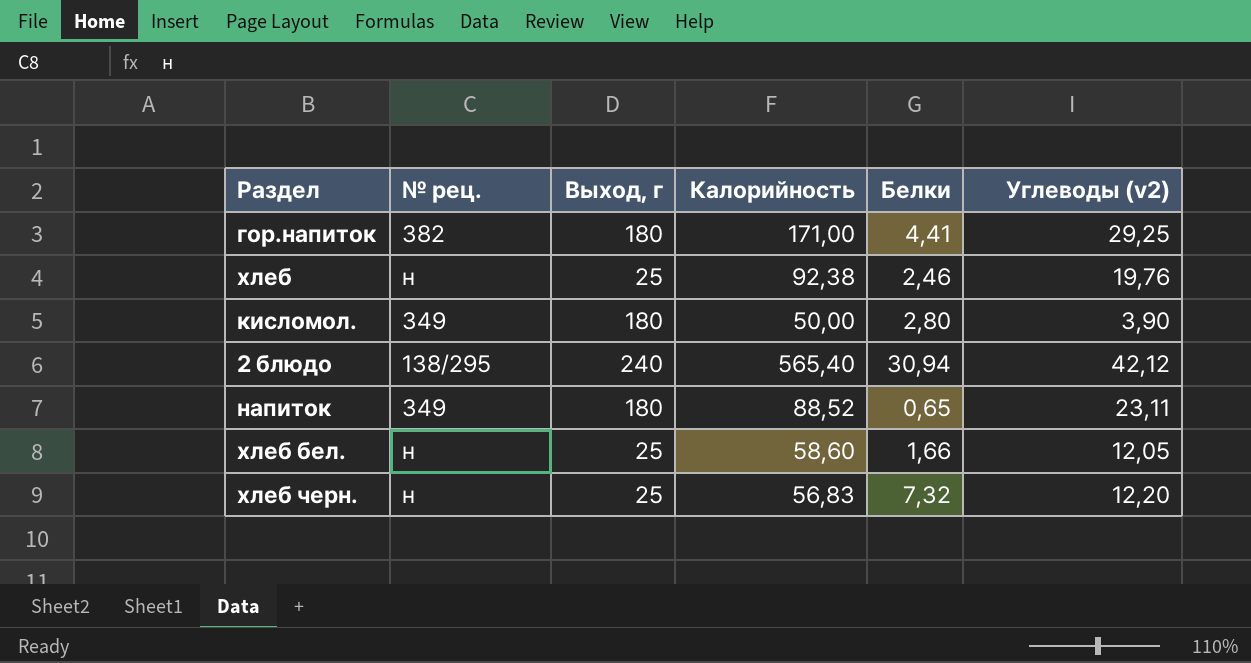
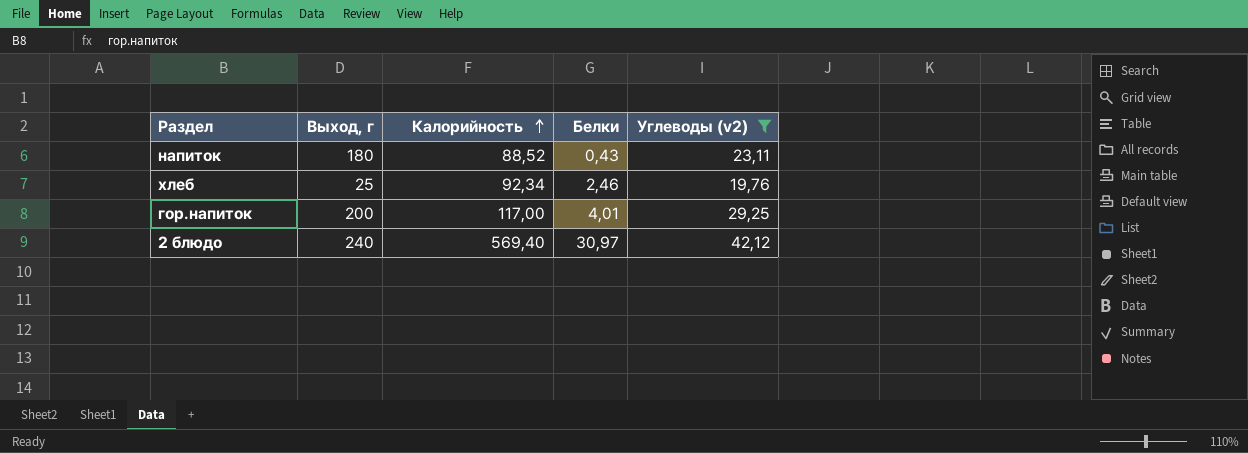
filter: none -> Углеводы (v2) >= 19,76
row order: none -> Калорийность ascending
column № рец. | position: 2 -> none
напиток | Белки: 0,65 -> 0,43
хлеб | Калорийность: 92,38 -> 92,34
гор.напиток | Выход, г: 180 -> 200
гор.напиток | Калорийность: 171,00 -> 117,00
гор.напиток | Белки: 4,41 -> 4,01
2 блюдо | Калорийность: 565,40 -> 569,40
2 блюдо | Белки: 30,94 -> 30,97

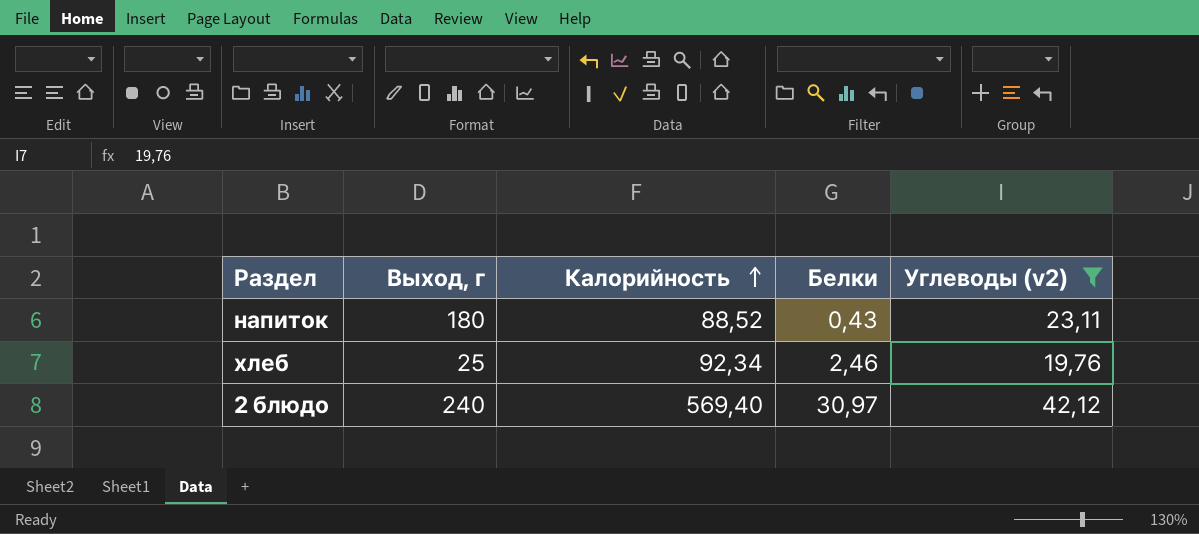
row гор.напиток: 200 | 117,00 | 4,01 | 29,25 -> none

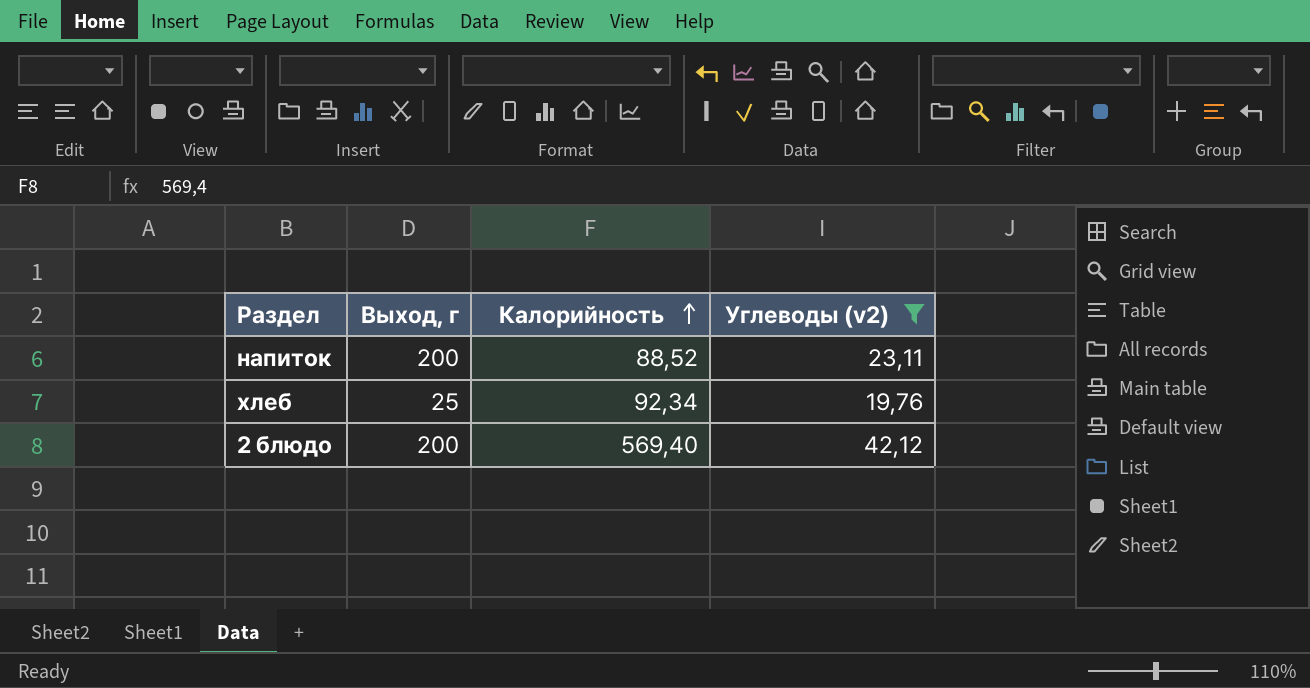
column Белки | position: 4 -> none
напиток | Выход, г: 180 -> 200
2 блюдо | Выход, г: 240 -> 200

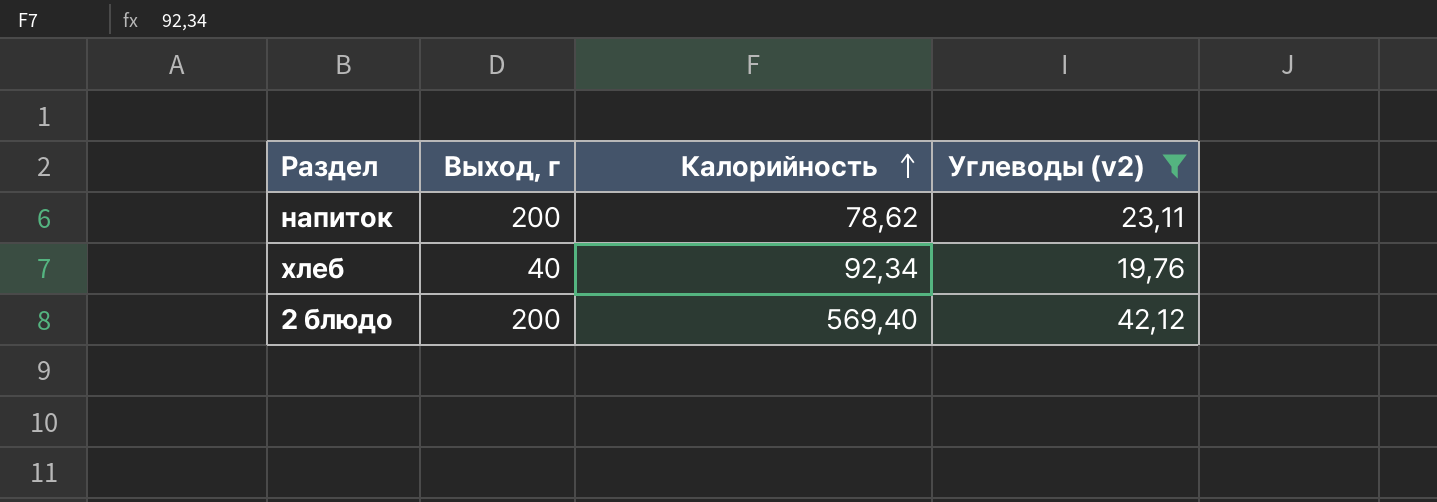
напиток | Калорийность: 88,52 -> 78,62
хлеб | Выход, г: 25 -> 40

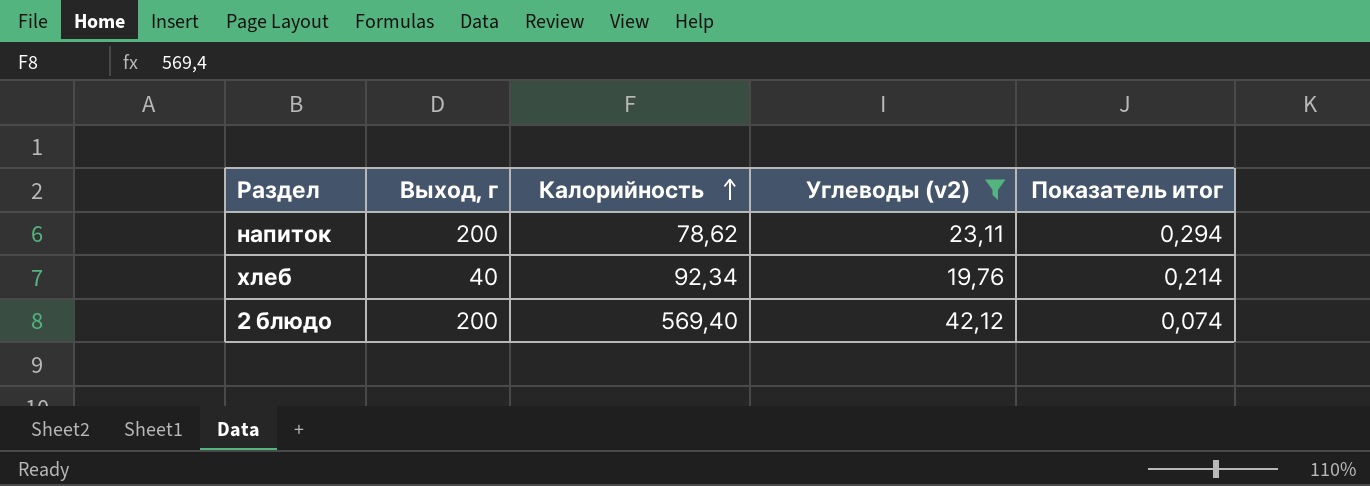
column Показатель итог | formula: none -> [Углеводы (v2)] / [Калорийность]

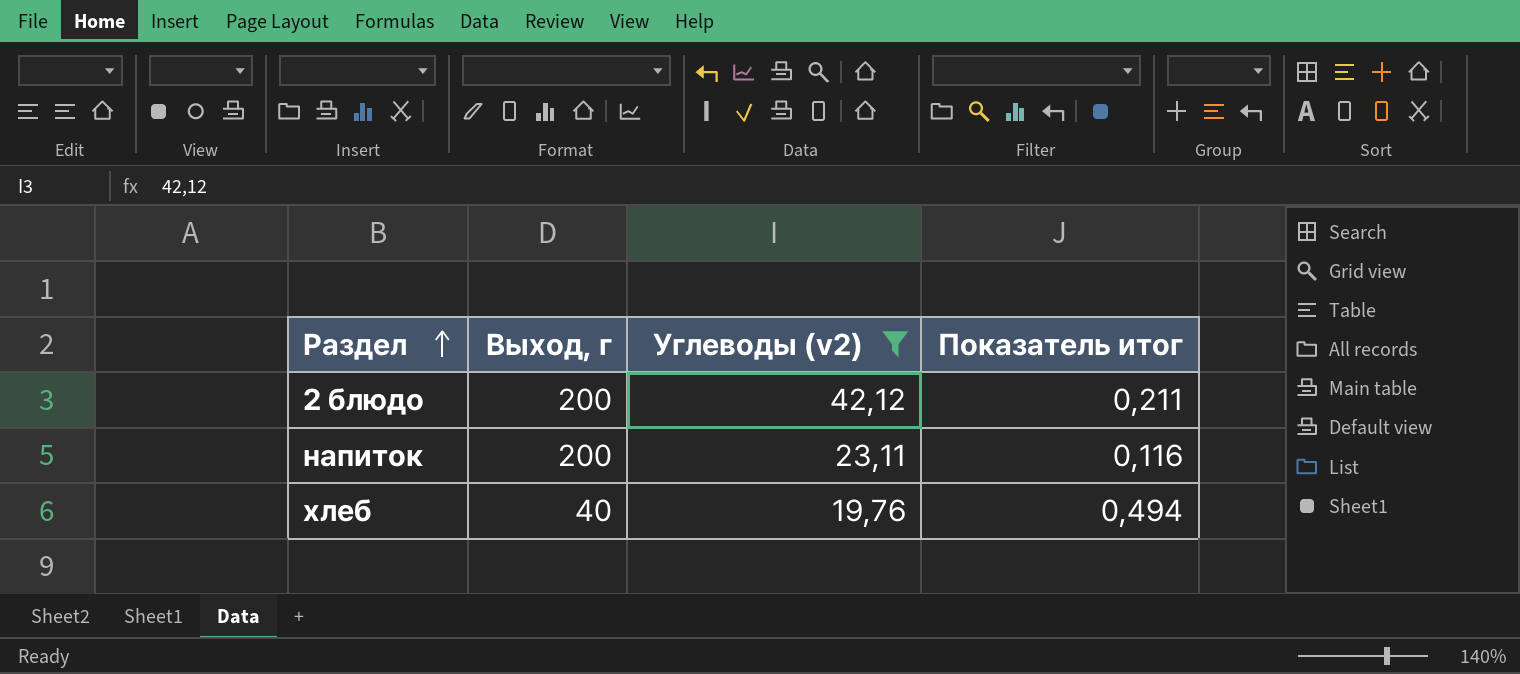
row order: Калорийность ascending -> Раздел ascending
column Калорийность | position: 3 -> none
column Показатель итог | formula: [Углеводы (v2)] / [Калорийность] -> [Углеводы (v2)] / [Выход, г]

